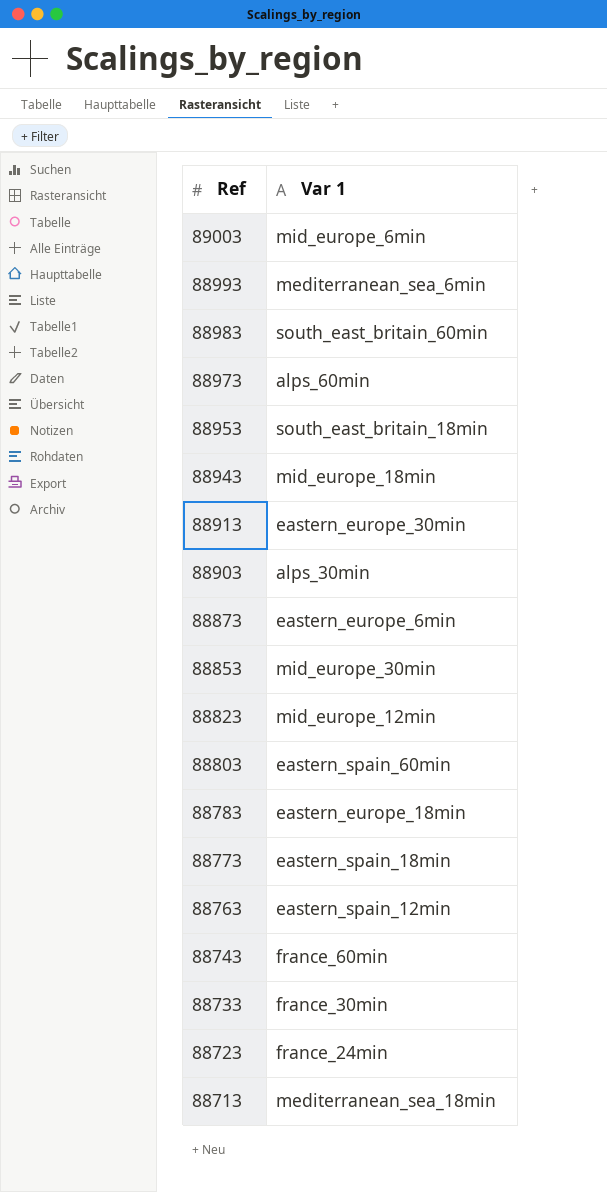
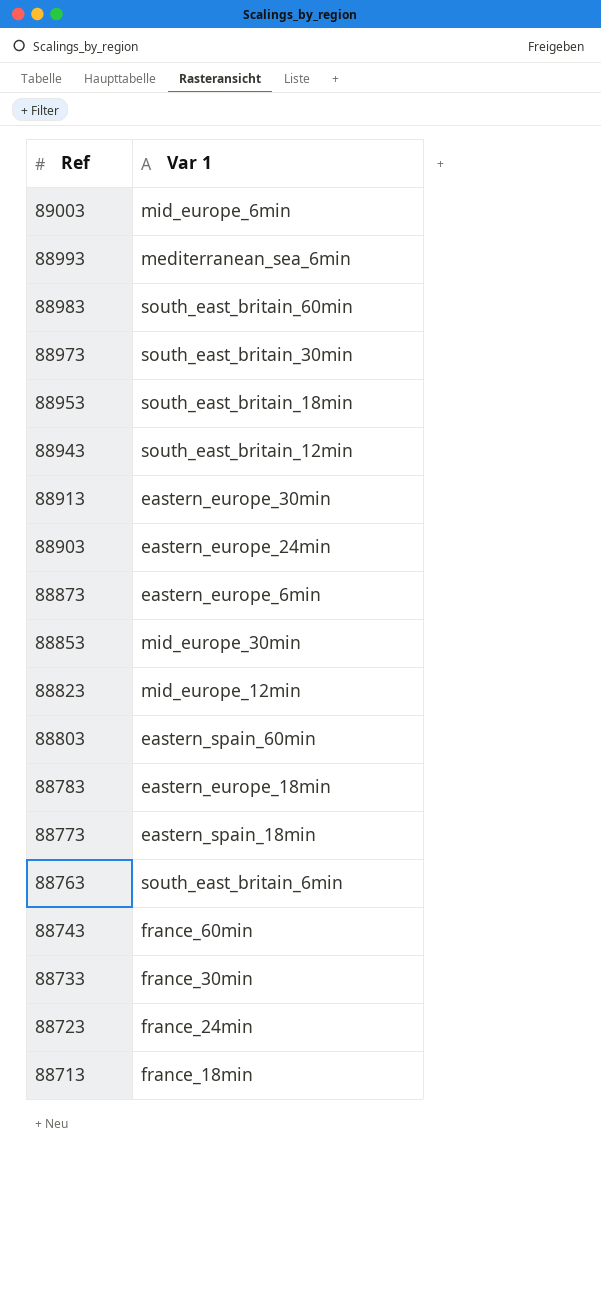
88973 | Var 1: alps_60min -> south_east_britain_30min
88943 | Var 1: mid_europe_18min -> south_east_britain_12min
88903 | Var 1: alps_30min -> eastern_europe_24min
88763 | Var 1: eastern_spain_12min -> south_east_britain_6min
88713 | Var 1: mediterranean_sea_18min -> france_18min

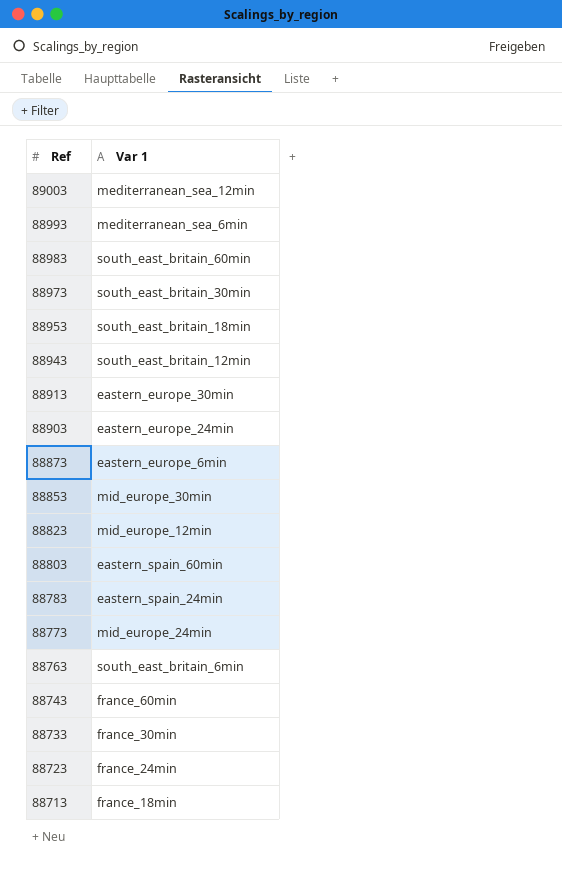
89003 | Var 1: mid_europe_6min -> mediterranean_sea_12min
88783 | Var 1: eastern_europe_18min -> eastern_spain_24min
88773 | Var 1: eastern_spain_18min -> mid_europe_24min

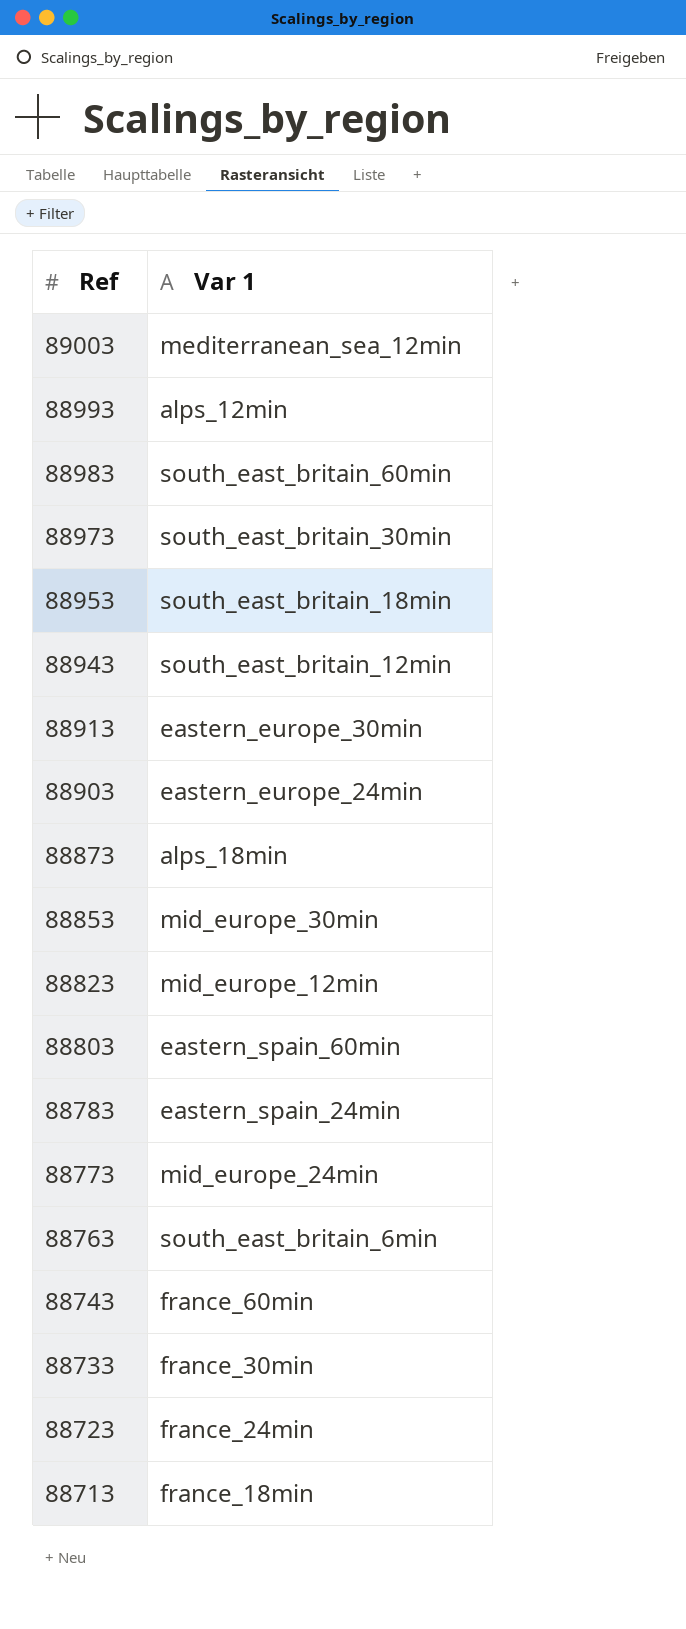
88993 | Var 1: mediterranean_sea_6min -> alps_12min
88873 | Var 1: eastern_europe_6min -> alps_18min

